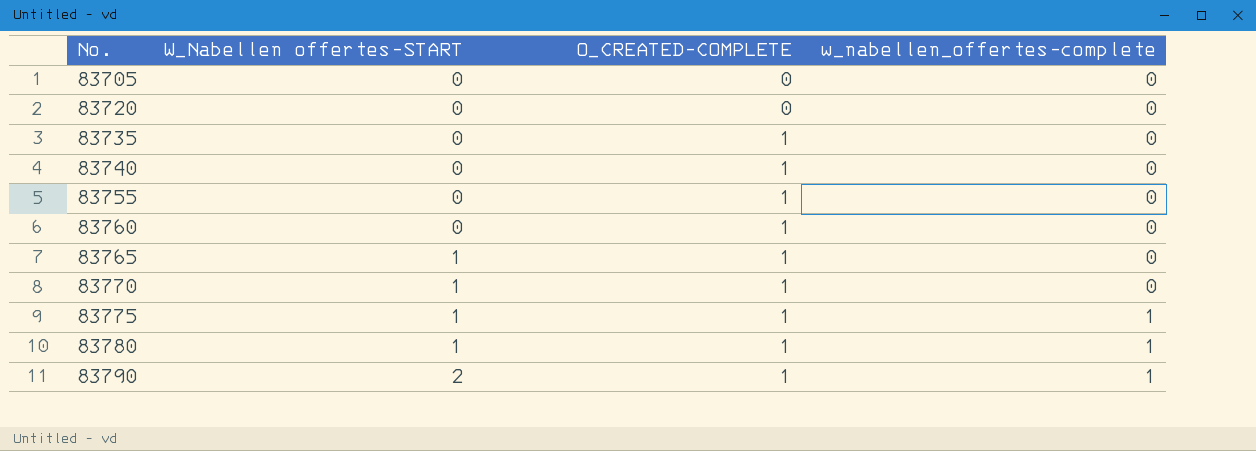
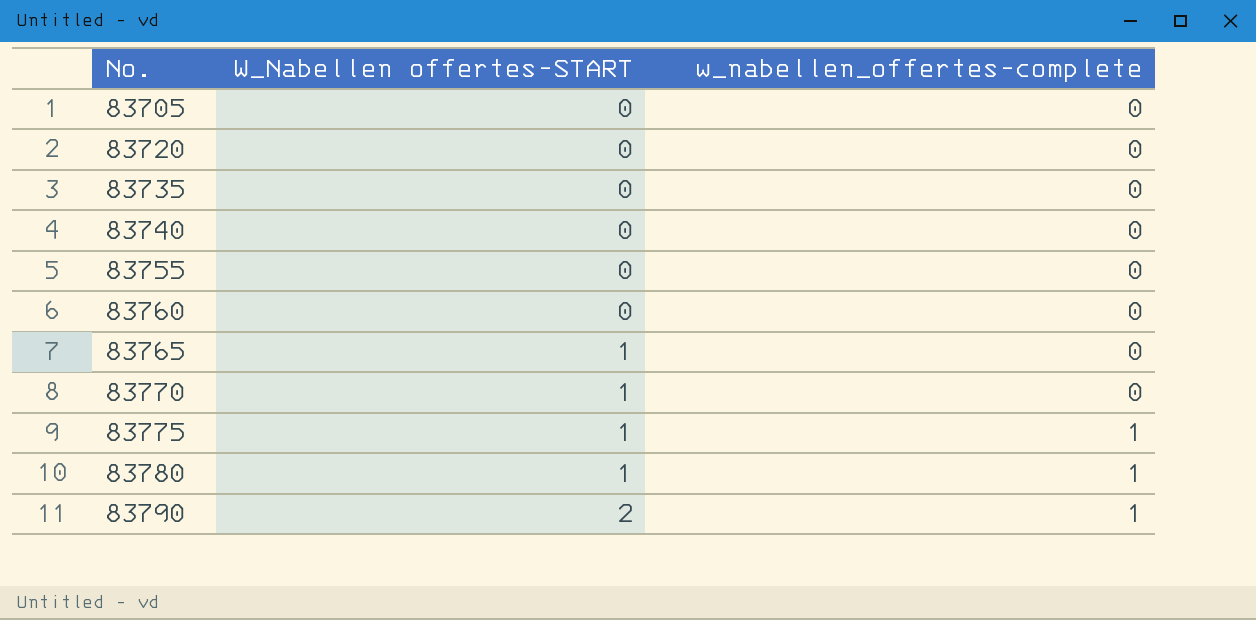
column O_CREATED-COMPLETE | position: 3 -> none

